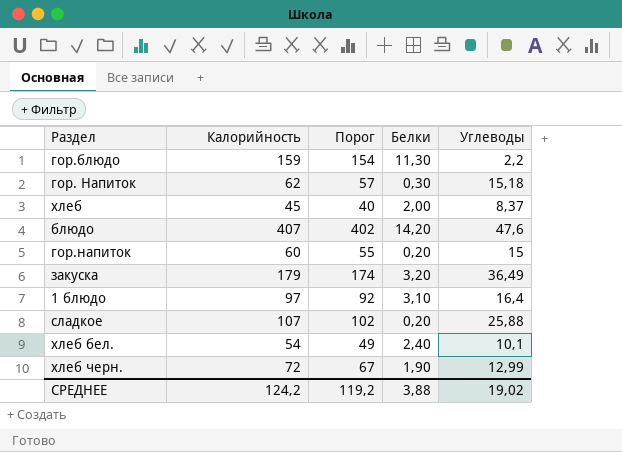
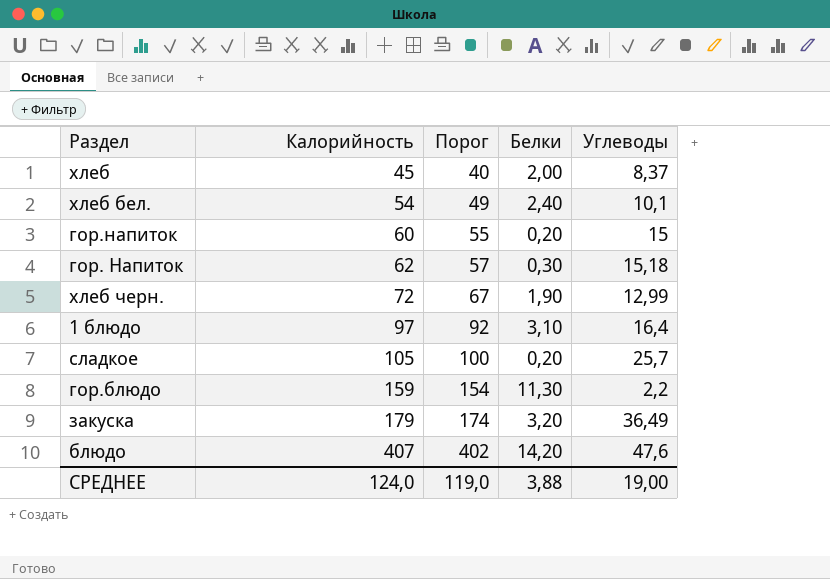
row order: none -> Калорийность ascending
сладкое | Калорийность: 107 -> 105
сладкое | Порог: 102 -> 100
сладкое | Углеводы: 25,88 -> 25,7
СРЕДНЕЕ | Калорийность: 124,2 -> 124,0
СРЕДНЕЕ | Порог: 119,2 -> 119,0
СРЕДНЕЕ | Углеводы: 19,02 -> 19,00

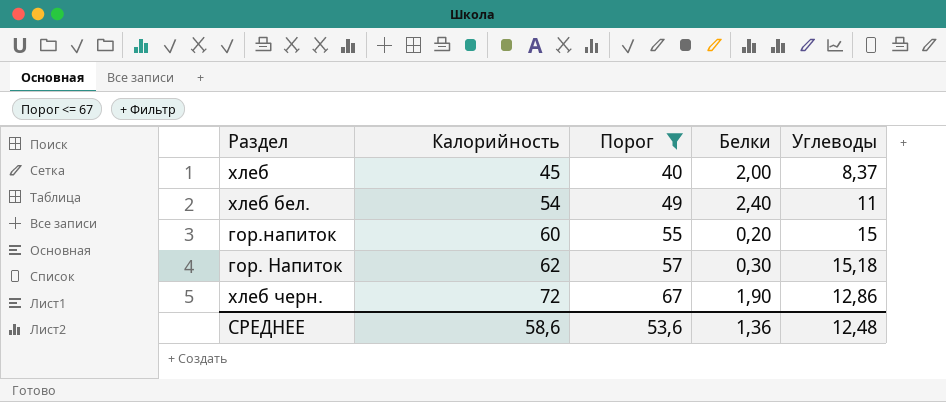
filter: none -> Порог <= 67
хлеб бел. | Углеводы: 10,1 -> 11
хлеб черн. | Углеводы: 12,99 -> 12,86
СРЕДНЕЕ | Калорийность: 124,0 -> 58,6
СРЕДНЕЕ | Порог: 119,0 -> 53,6
СРЕДНЕЕ | Белки: 3,88 -> 1,36
СРЕДНЕЕ | Углеводы: 19,00 -> 12,48

